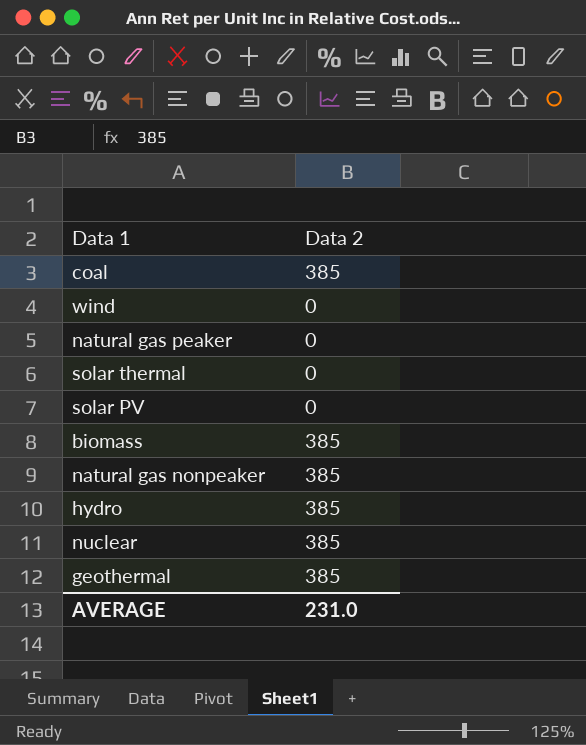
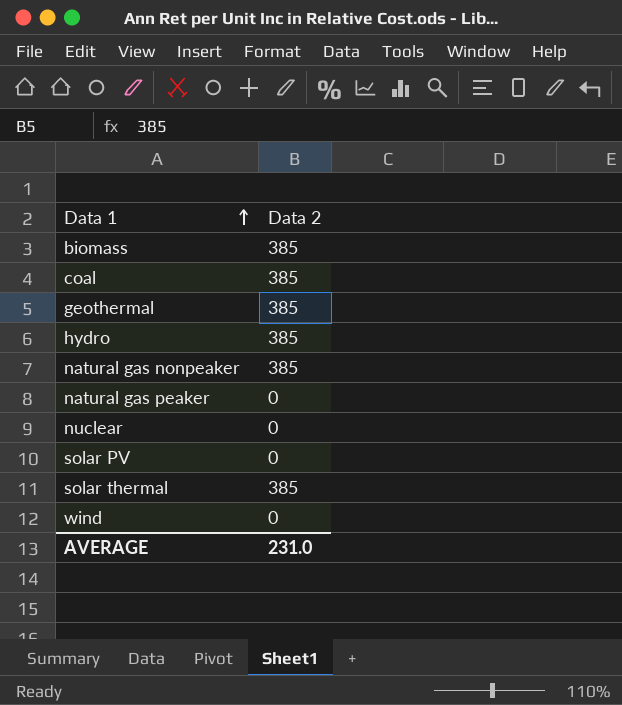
row order: none -> Data 1 ascending
nuclear | Data 2: 385 -> 0
solar thermal | Data 2: 0 -> 385

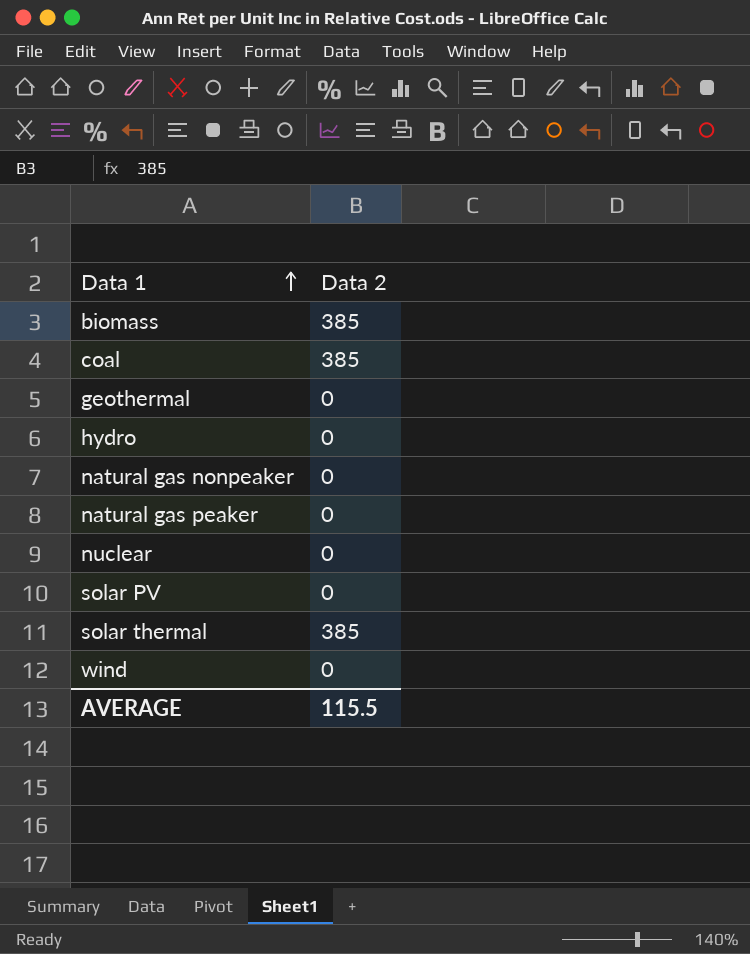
geothermal | Data 2: 385 -> 0
hydro | Data 2: 385 -> 0
natural gas nonpeaker | Data 2: 385 -> 0
AVERAGE | Data 2: 231.0 -> 115.5

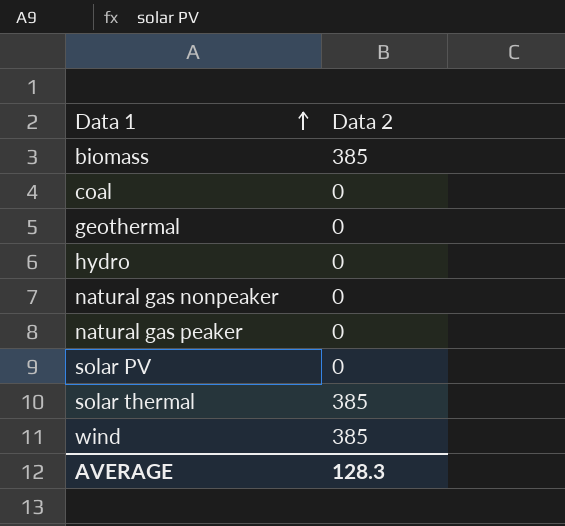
row nuclear: 0 -> none
coal | Data 2: 385 -> 0
wind | Data 2: 0 -> 385
AVERAGE | Data 2: 115.5 -> 128.3

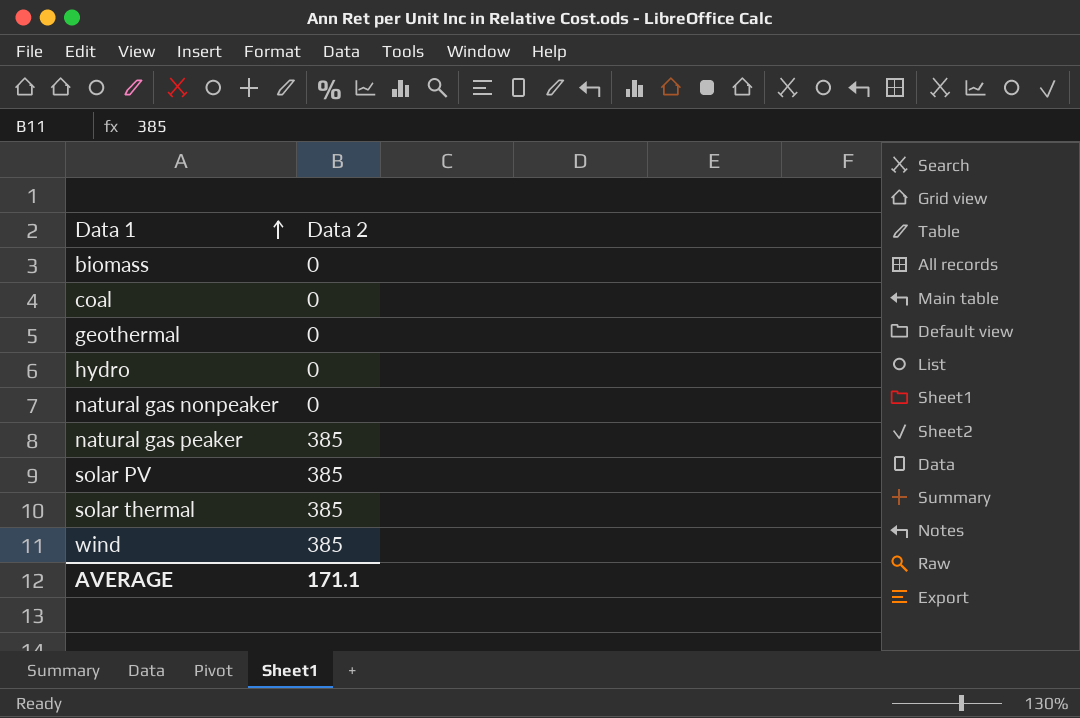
biomass | Data 2: 385 -> 0
natural gas peaker | Data 2: 0 -> 385
solar PV | Data 2: 0 -> 385
AVERAGE | Data 2: 128.3 -> 171.1

